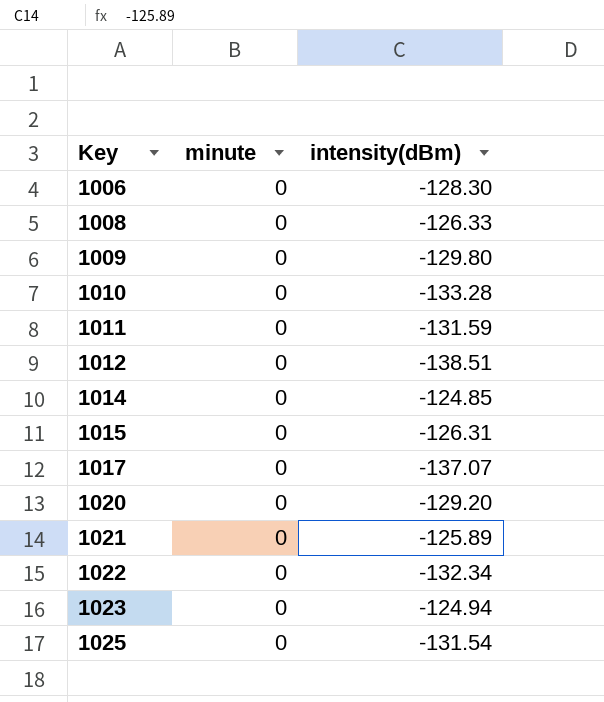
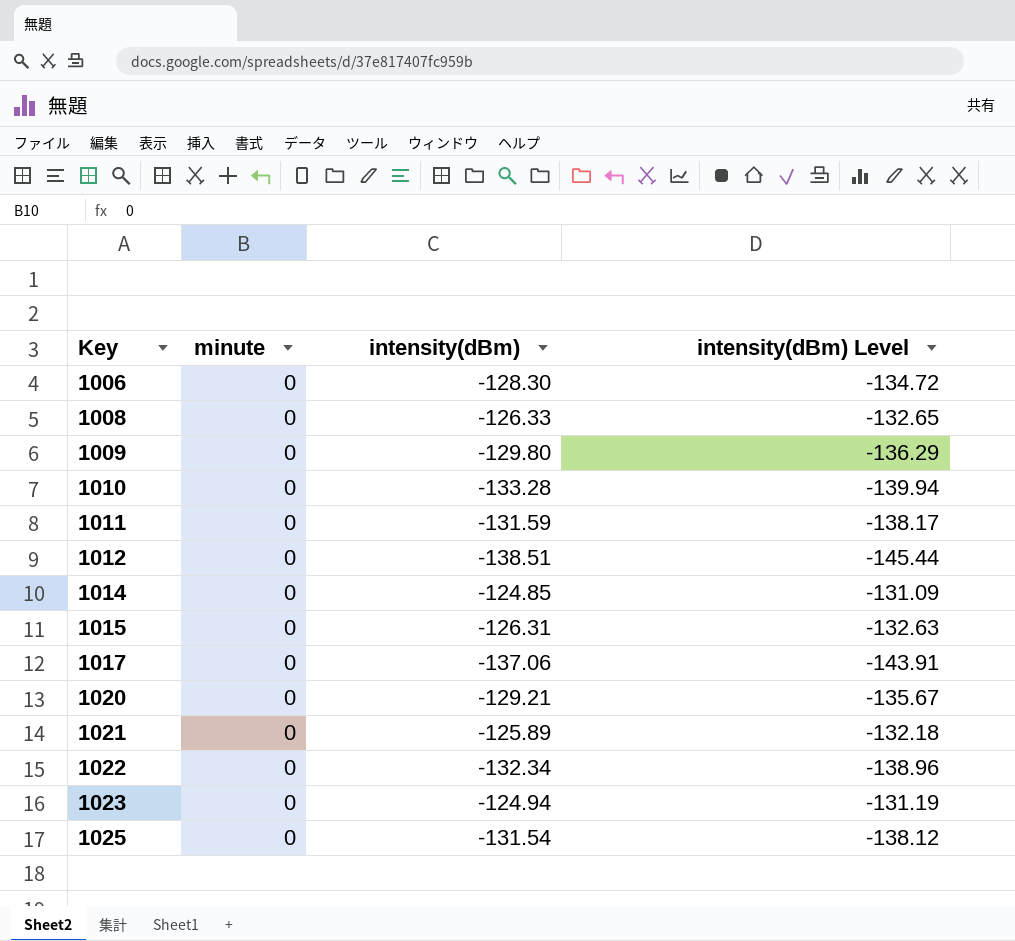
column intensity(dBm) Level | formula: none -> [intensity(dBm)] * 1.05
1017 | intensity(dBm): -137.07 -> -137.06
1020 | intensity(dBm): -129.20 -> -129.21

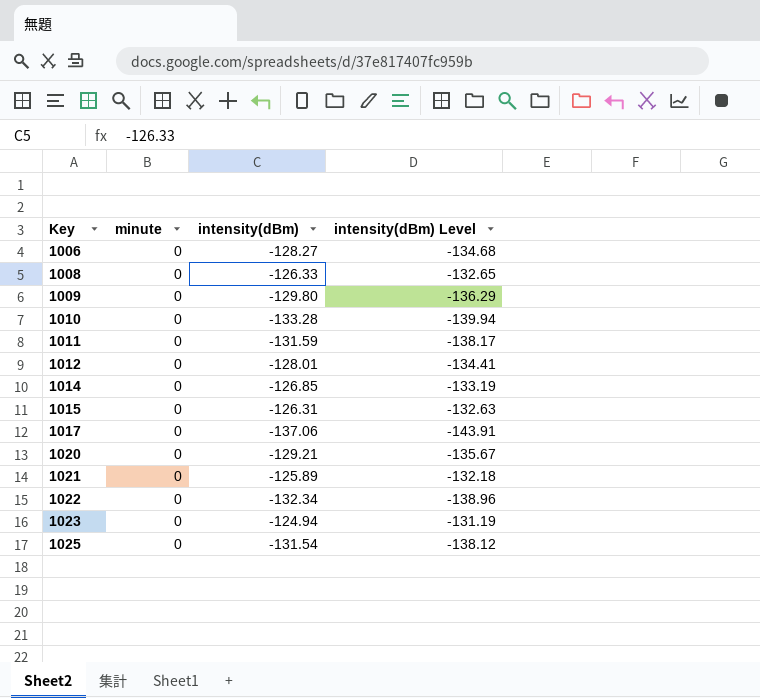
1006 | intensity(dBm): -128.30 -> -128.27
1006 | intensity(dBm) Level: -134.72 -> -134.68
1012 | intensity(dBm): -138.51 -> -128.01
1012 | intensity(dBm) Level: -145.44 -> -134.41
1014 | intensity(dBm): -124.85 -> -126.85
1014 | intensity(dBm) Level: -131.09 -> -133.19

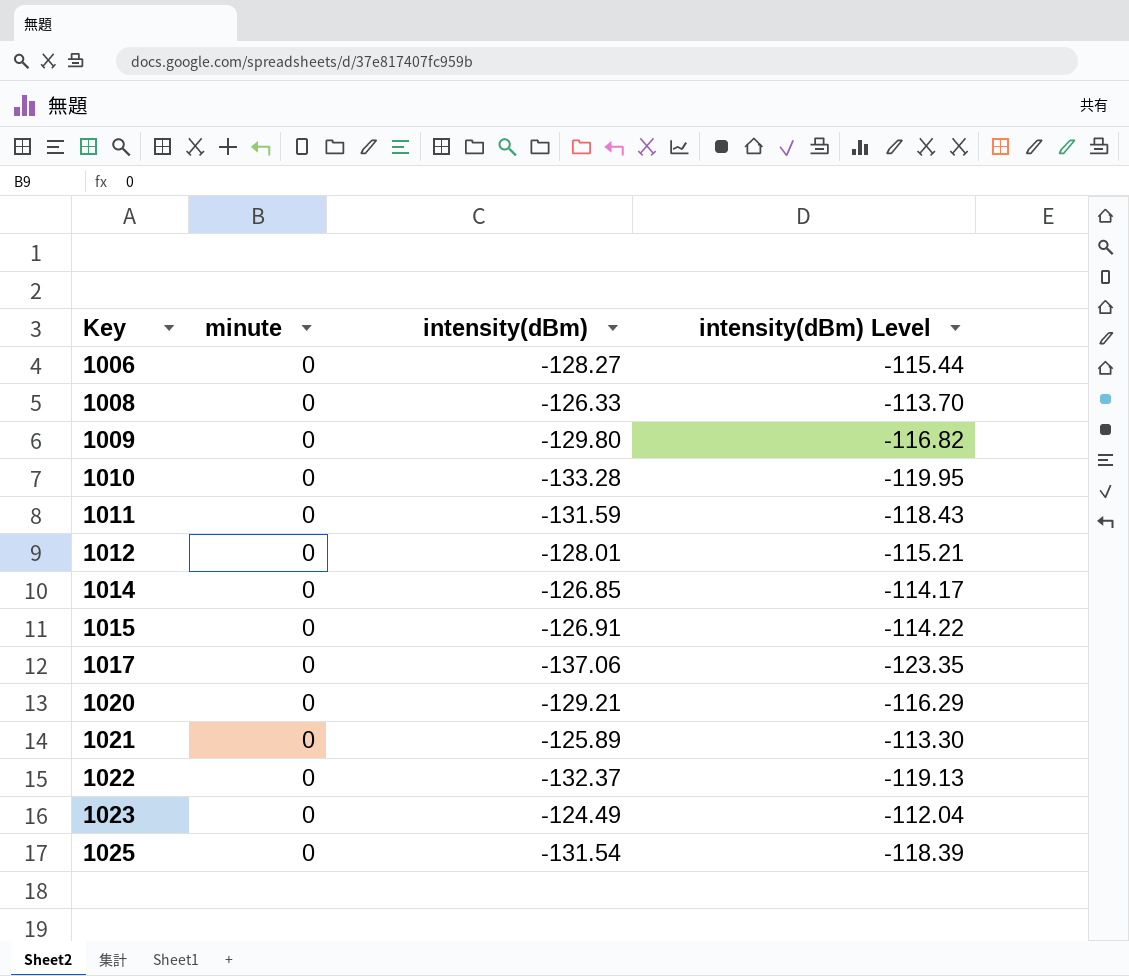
column intensity(dBm) Level | formula: [intensity(dBm)] * 1.05 -> [intensity(dBm)] * 0.9
1015 | intensity(dBm): -126.31 -> -126.91
1022 | intensity(dBm): -132.34 -> -132.37
1023 | intensity(dBm): -124.94 -> -124.49

